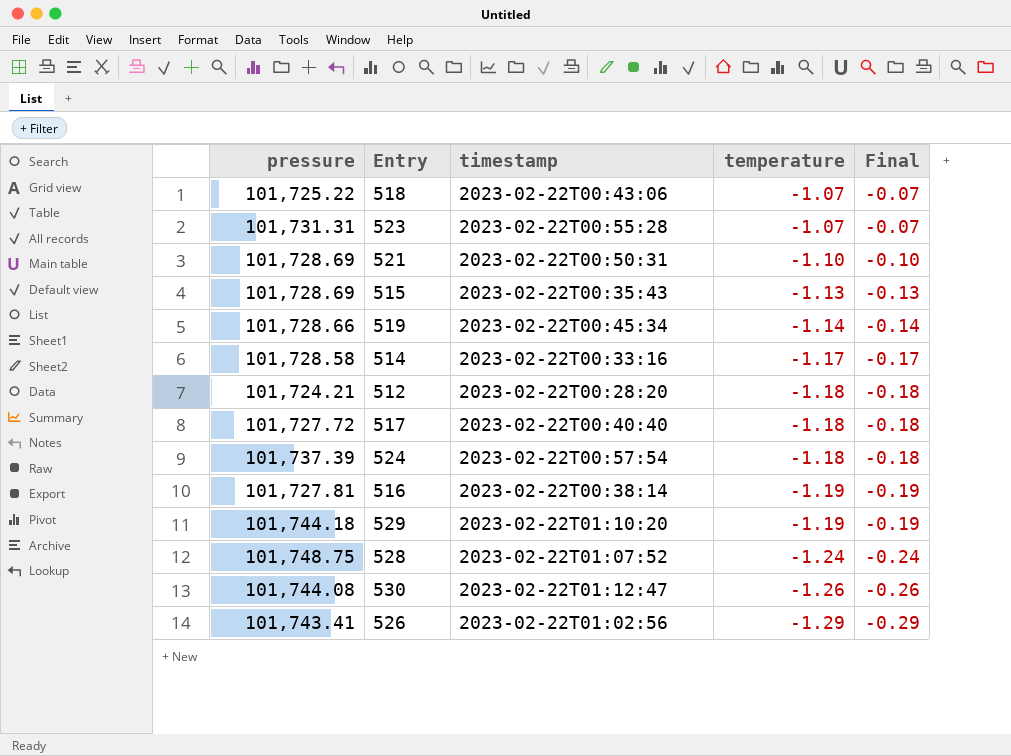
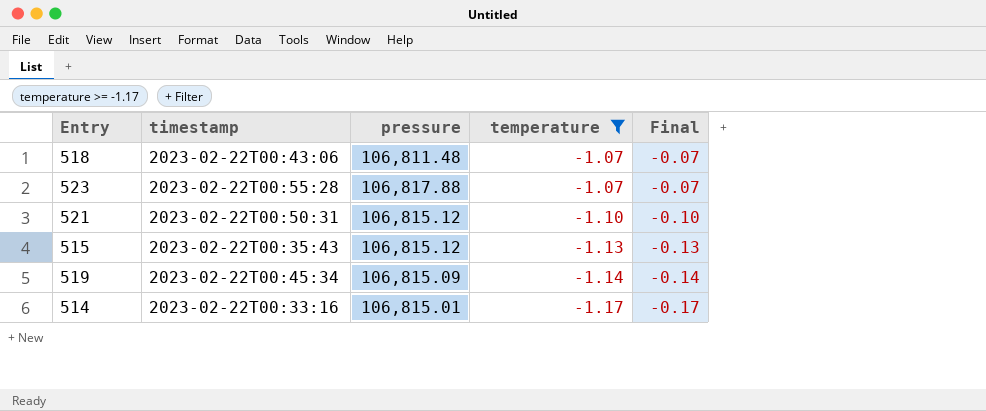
filter: none -> temperature >= -1.17
column pressure | position: 1 -> 3
518 | pressure: 101,725.22 -> 106,811.48
523 | pressure: 101,731.31 -> 106,817.88
521 | pressure: 101,728.69 -> 106,815.12
515 | pressure: 101,728.69 -> 106,815.12
519 | pressure: 101,728.66 -> 106,815.09
514 | pressure: 101,728.58 -> 106,815.01

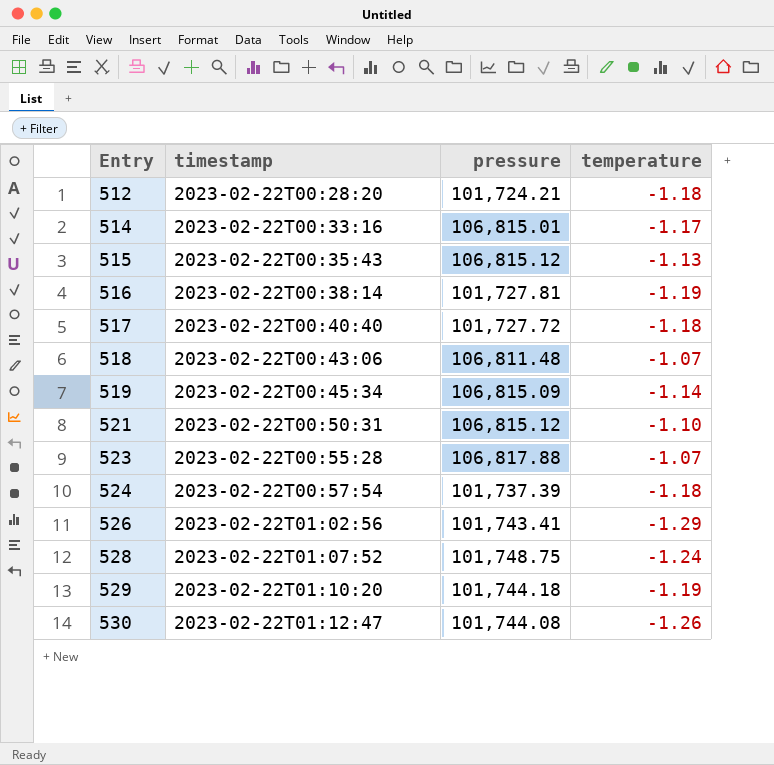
filter: temperature >= -1.17 -> none
row order: temperature descending -> Entry ascending
column Final | formula: [temperature] + 1 -> none

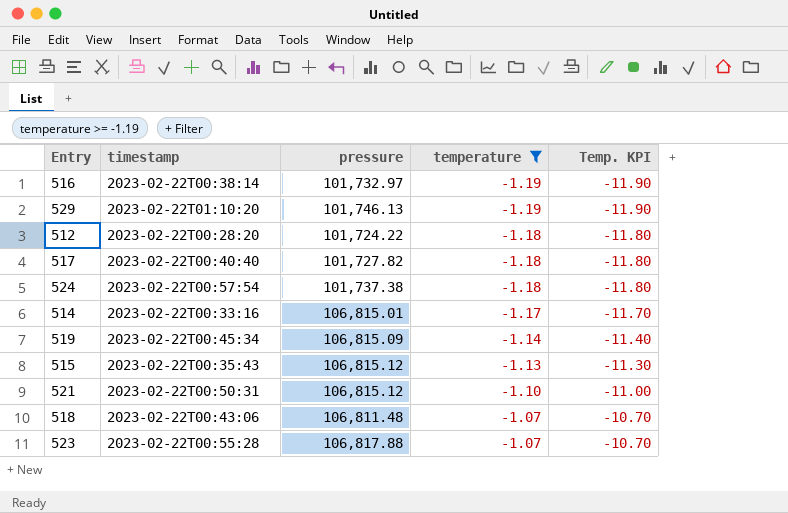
filter: none -> temperature >= -1.19
row order: Entry ascending -> temperature ascending
column Temp. KPI | formula: none -> [temperature] * 10
516 | pressure: 101,727.81 -> 101,732.97
529 | pressure: 101,744.18 -> 101,746.13
512 | pressure: 101,724.21 -> 101,724.22
517 | pressure: 101,727.72 -> 101,727.82
524 | pressure: 101,737.39 -> 101,737.38

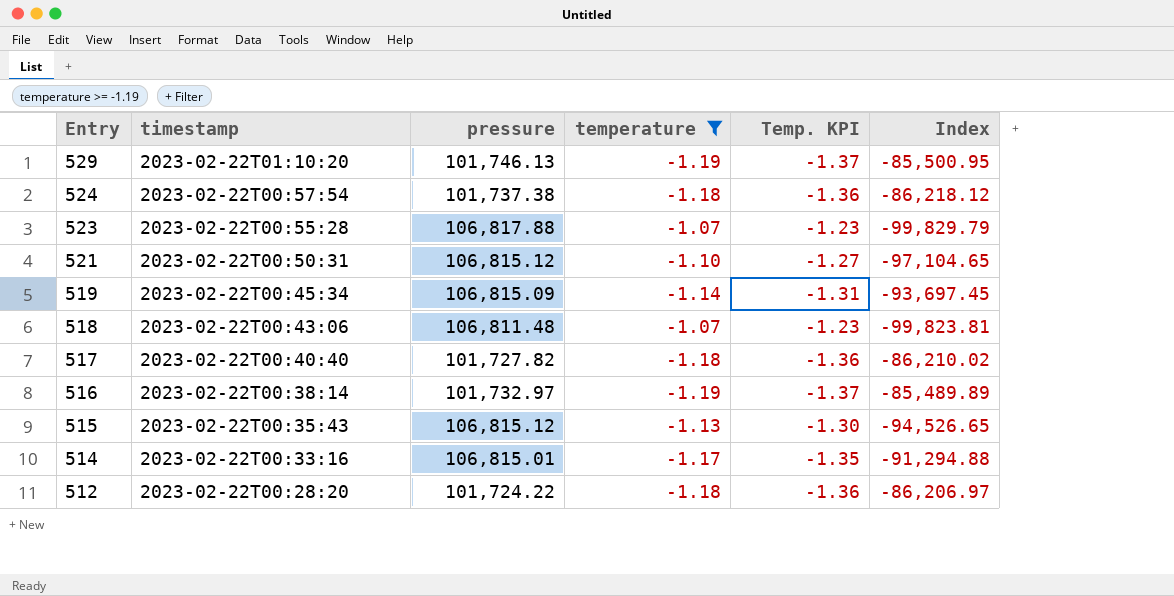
row order: temperature ascending -> Entry descending
column Temp. KPI | formula: [temperature] * 10 -> [temperature] * 1.15
column Index | formula: none -> [pressure] / [temperature]

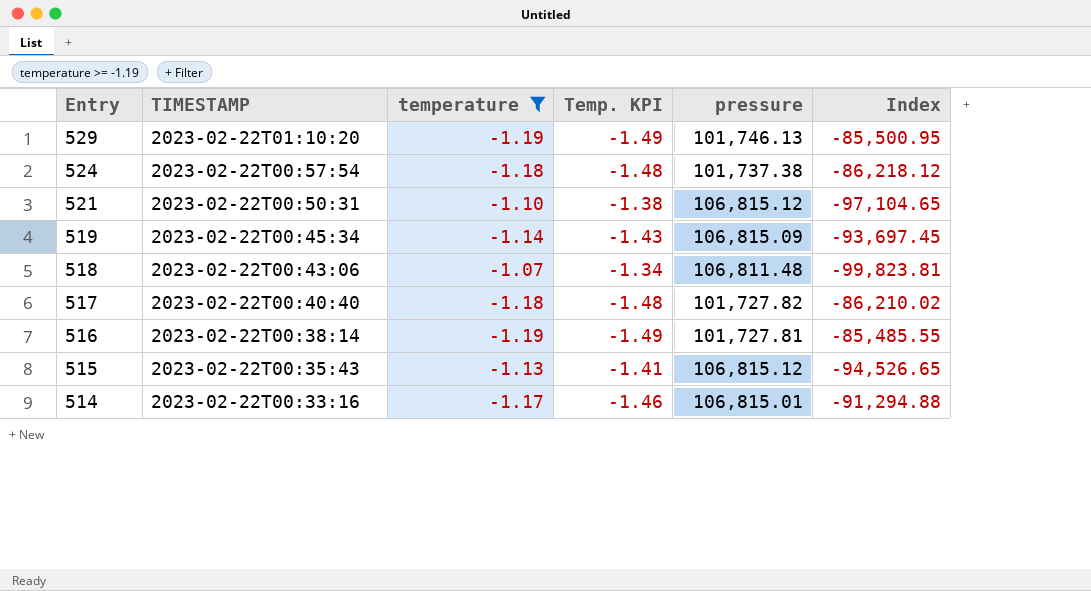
column name: timestamp -> TIMESTAMP
column Temp. KPI | formula: [temperature] * 1.15 -> [temperature] * 1.25
column pressure | position: 3 -> 5
row 523: 2023-02-22T00:55:28 | 106,817.88 | -1.07 | -1.23 | -99,829.79 -> none
row 512: 2023-02-22T00:28:20 | 101,724.22 | -1.18 | -1.36 | -86,206.97 -> none
516 | pressure: 101,732.97 -> 101,727.81
516 | Index: -85,489.89 -> -85,485.55

